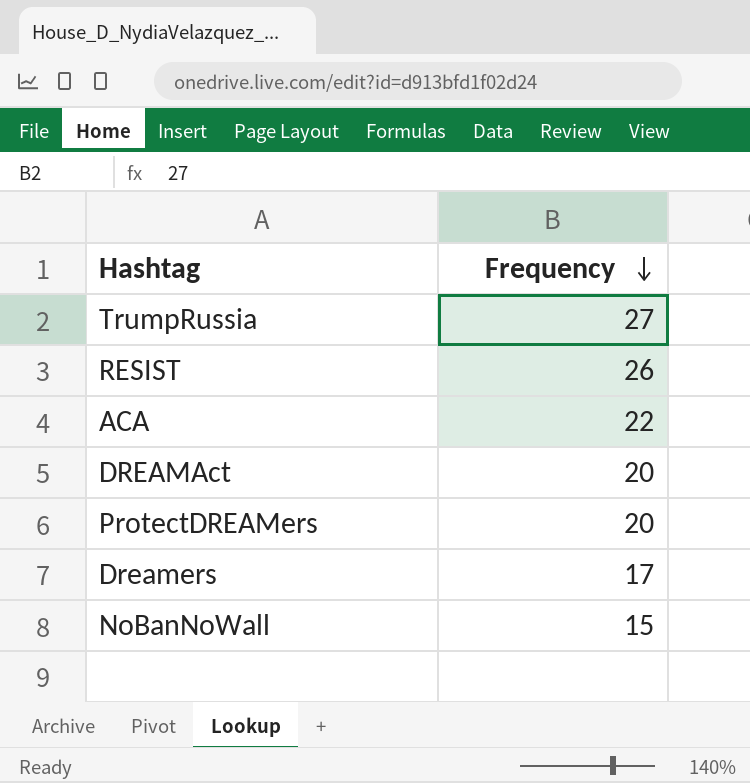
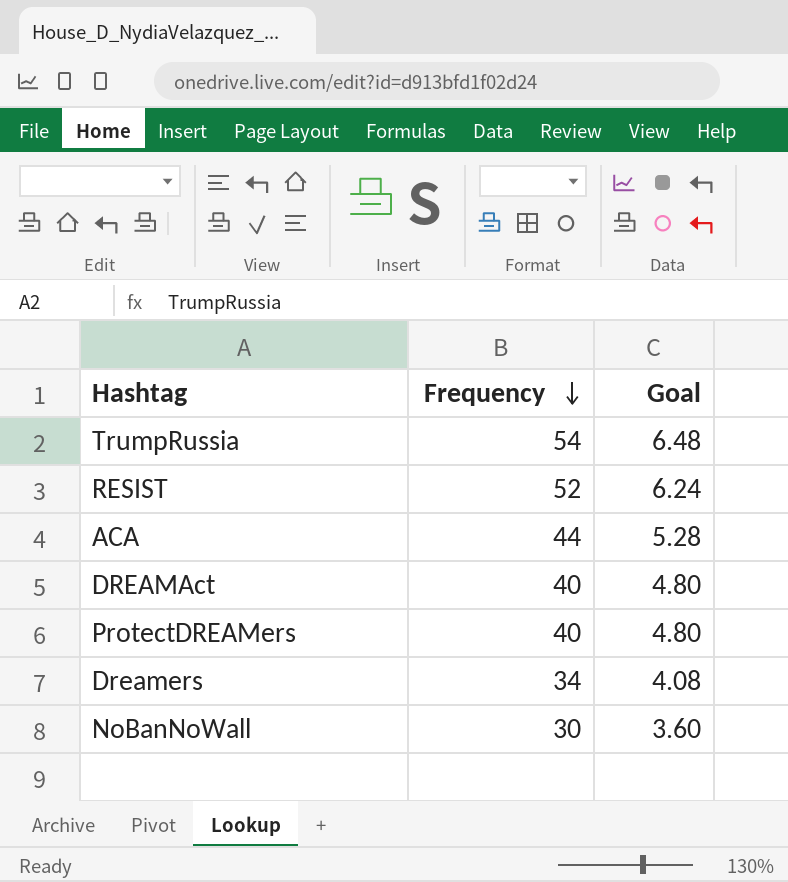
column Goal | formula: none -> [Frequency] * 0.12
TrumpRussia | Frequency: 27 -> 54
RESIST | Frequency: 26 -> 52
ACA | Frequency: 22 -> 44
DREAMAct | Frequency: 20 -> 40
ProtectDREAMers | Frequency: 20 -> 40
Dreamers | Frequency: 17 -> 34
NoBanNoWall | Frequency: 15 -> 30

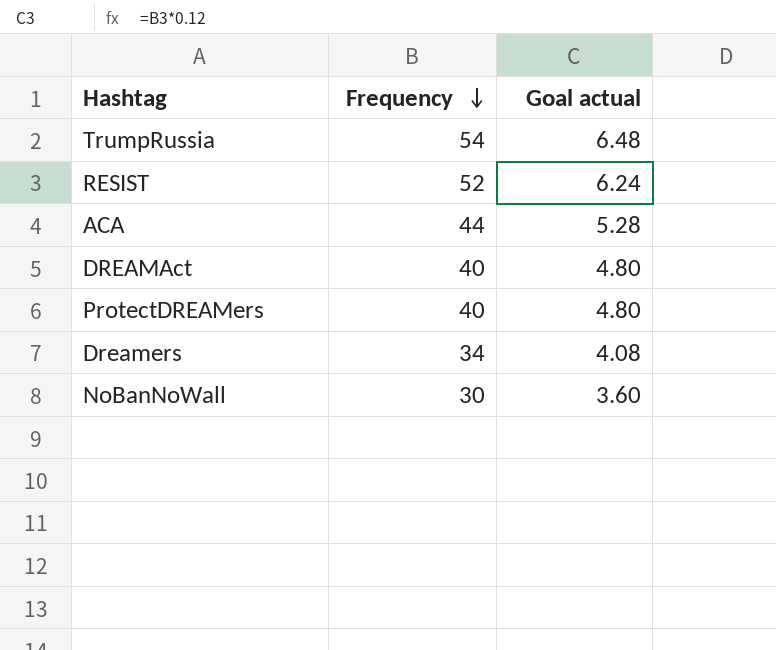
column name: Goal -> Goal actual

